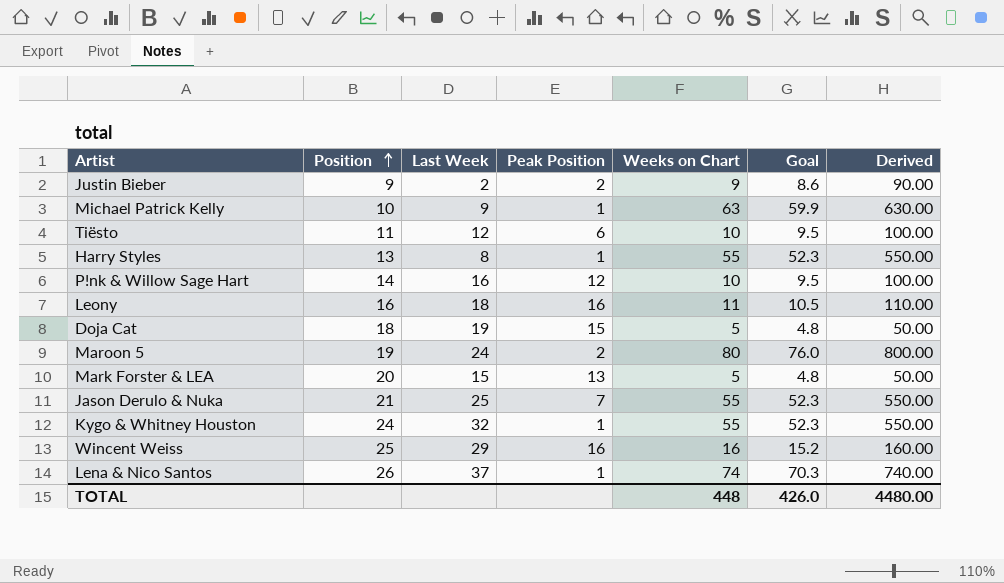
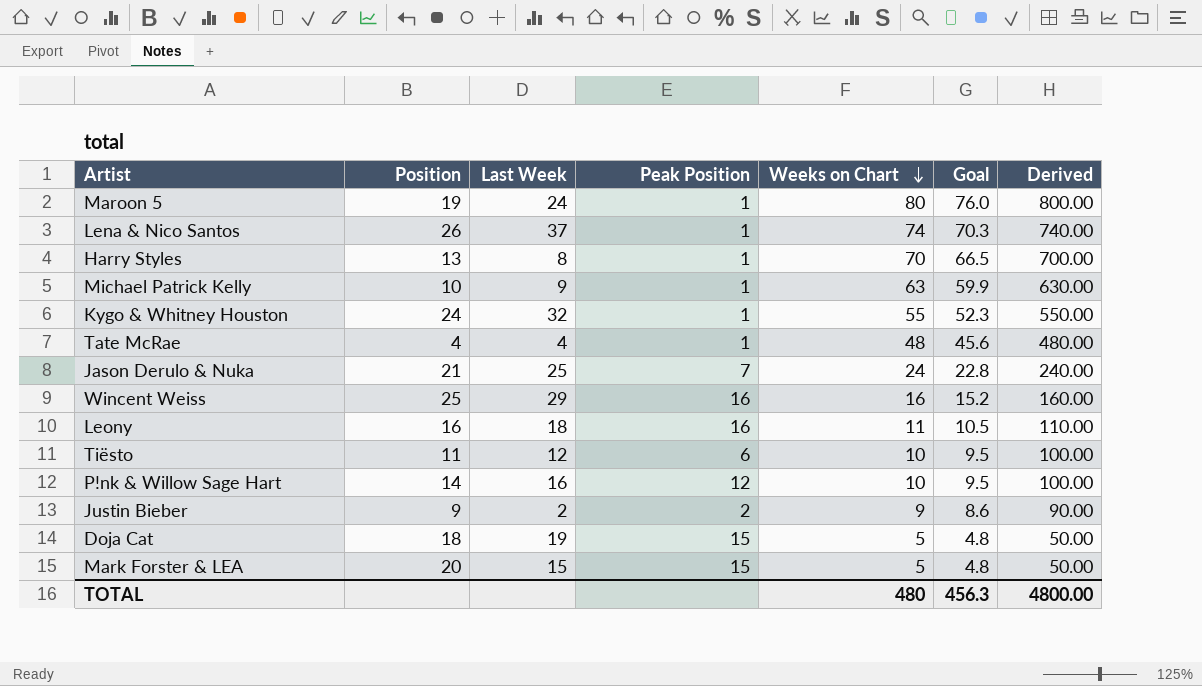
row order: Position ascending -> Weeks on Chart descending
Maroon 5 | Peak Position: 2 -> 1
Harry Styles | Weeks on Chart: 55 -> 70
Harry Styles | Goal: 52.3 -> 66.5
Harry Styles | Derived: 550.00 -> 700.00
row Tate McRae: none -> 4 | 4 | 1 | 48 | 45.6 | 480.00
Jason Derulo & Nuka | Weeks on Chart: 55 -> 24
Jason Derulo & Nuka | Goal: 52.3 -> 22.8
Jason Derulo & Nuka | Derived: 550.00 -> 240.00
Mark Forster & LEA | Peak Position: 13 -> 15
TOTAL | Weeks on Chart: 448 -> 480
TOTAL | Goal: 426.0 -> 456.3
TOTAL | Derived: 4480.00 -> 4800.00

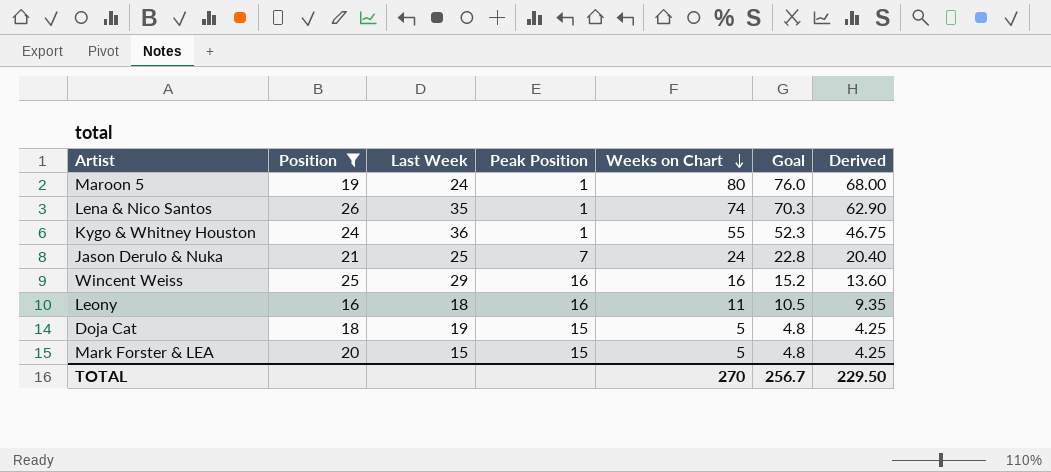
filter: none -> Position >= 16
column Derived | formula: [Weeks on Chart] * 10 -> [Weeks on Chart] * 0.85
Lena & Nico Santos | Last Week: 37 -> 35
Kygo & Whitney Houston | Last Week: 32 -> 36
TOTAL | Weeks on Chart: 480 -> 270
TOTAL | Goal: 456.3 -> 256.7
TOTAL | Derived: 4800.00 -> 229.50

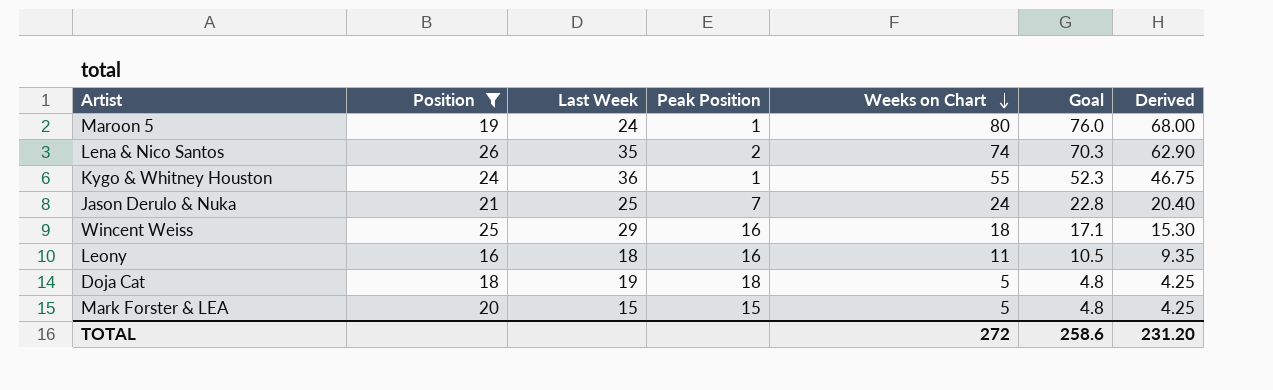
Lena & Nico Santos | Peak Position: 1 -> 2
Wincent Weiss | Weeks on Chart: 16 -> 18
Wincent Weiss | Goal: 15.2 -> 17.1
Wincent Weiss | Derived: 13.60 -> 15.30
Doja Cat | Peak Position: 15 -> 18
TOTAL | Weeks on Chart: 270 -> 272
TOTAL | Goal: 256.7 -> 258.6
TOTAL | Derived: 229.50 -> 231.20

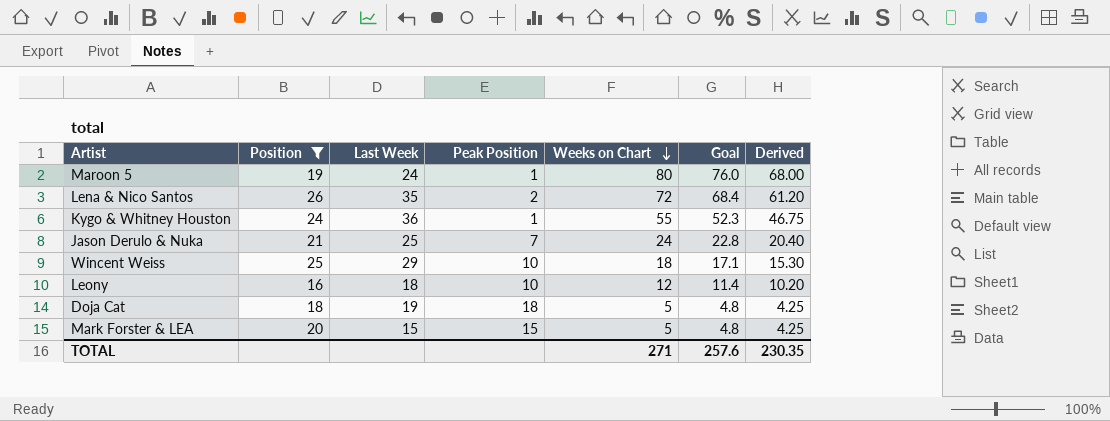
Lena & Nico Santos | Weeks on Chart: 74 -> 72
Lena & Nico Santos | Goal: 70.3 -> 68.4
Lena & Nico Santos | Derived: 62.90 -> 61.20
Wincent Weiss | Peak Position: 16 -> 10
Leony | Peak Position: 16 -> 10
Leony | Weeks on Chart: 11 -> 12
Leony | Goal: 10.5 -> 11.4
Leony | Derived: 9.35 -> 10.20
TOTAL | Weeks on Chart: 272 -> 271
TOTAL | Goal: 258.6 -> 257.6
TOTAL | Derived: 231.20 -> 230.35

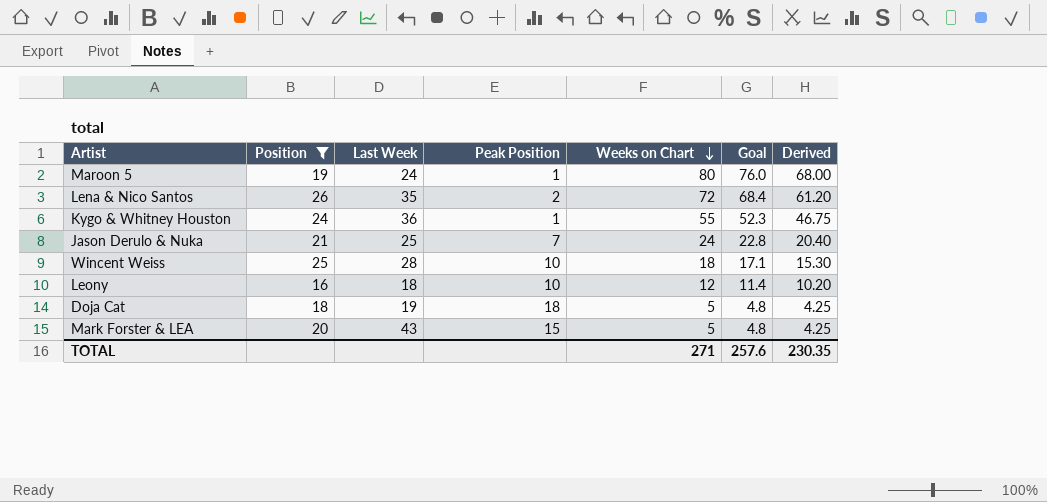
Wincent Weiss | Last Week: 29 -> 28
Mark Forster & LEA | Last Week: 15 -> 43

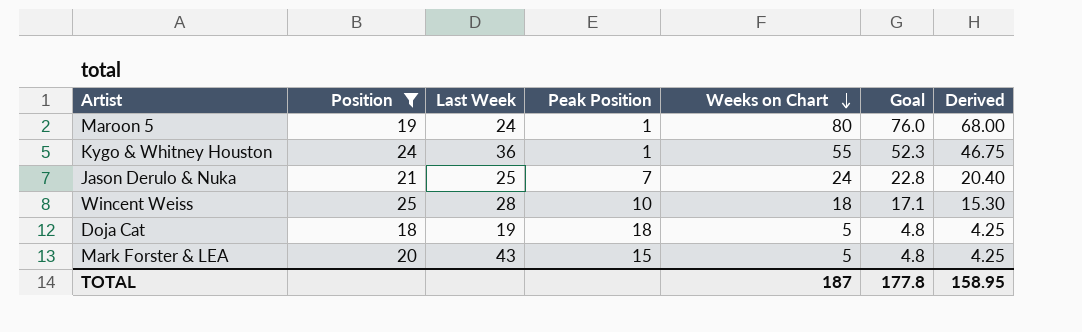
row Lena & Nico Santos: 26 | 35 | 2 | 72 | 68.4 | 61.20 -> none
row Leony: 16 | 18 | 10 | 12 | 11.4 | 10.20 -> none
TOTAL | Weeks on Chart: 271 -> 187
TOTAL | Goal: 257.6 -> 177.8
TOTAL | Derived: 230.35 -> 158.95

